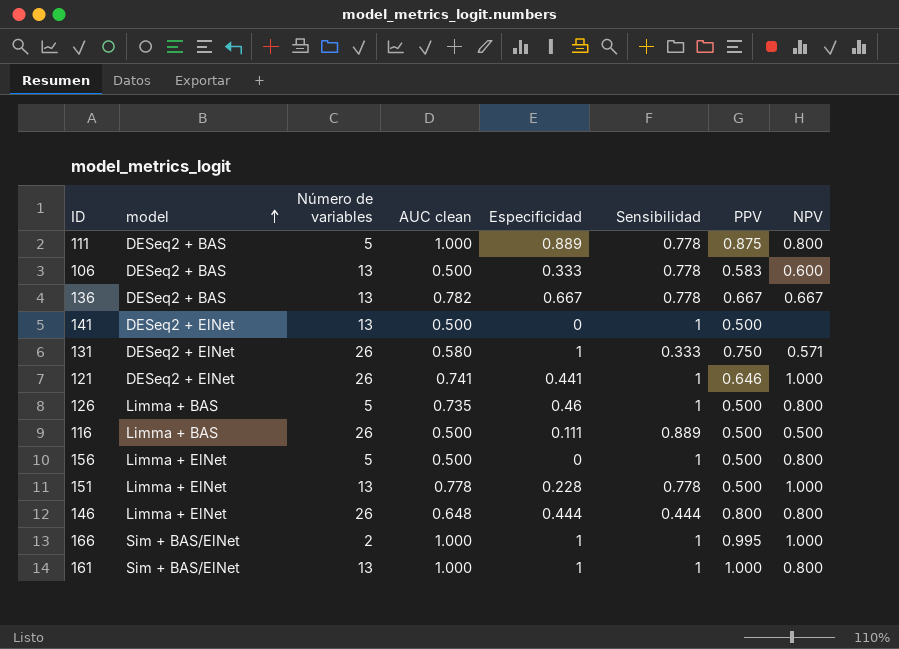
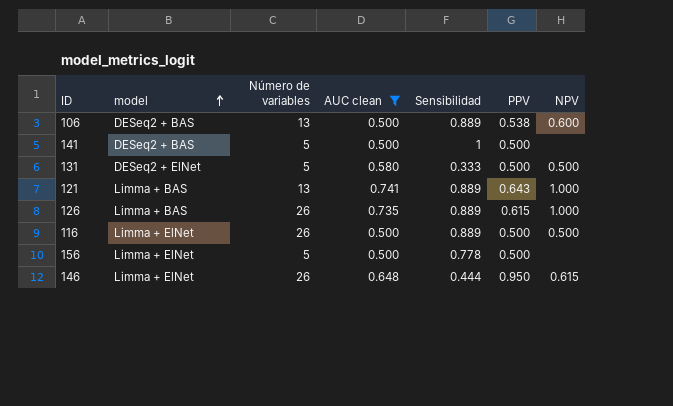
filter: none -> AUC clean <= 0.741
column Especificidad | position: 5 -> none
106 | Sensibilidad: 0.778 -> 0.889
106 | PPV: 0.583 -> 0.538
141 | model: DESeq2 + ElNet -> DESeq2 + BAS
141 | Número de variables: 13 -> 5
131 | Número de variables: 26 -> 5
131 | PPV: 0.750 -> 0.500
131 | NPV: 0.571 -> 0.500
121 | model: DESeq2 + ElNet -> Limma + BAS
121 | Número de variables: 26 -> 13
121 | Sensibilidad: 1 -> 0.889
121 | PPV: 0.646 -> 0.643
126 | Número de variables: 5 -> 26
126 | Sensibilidad: 1 -> 0.889
126 | PPV: 0.500 -> 0.615
126 | NPV: 0.800 -> 1.000
116 | model: Limma + BAS -> Limma + ElNet
156 | Sensibilidad: 1 -> 0.778
156 | NPV: 0.800 -> none
146 | PPV: 0.800 -> 0.950
146 | NPV: 0.800 -> 0.615

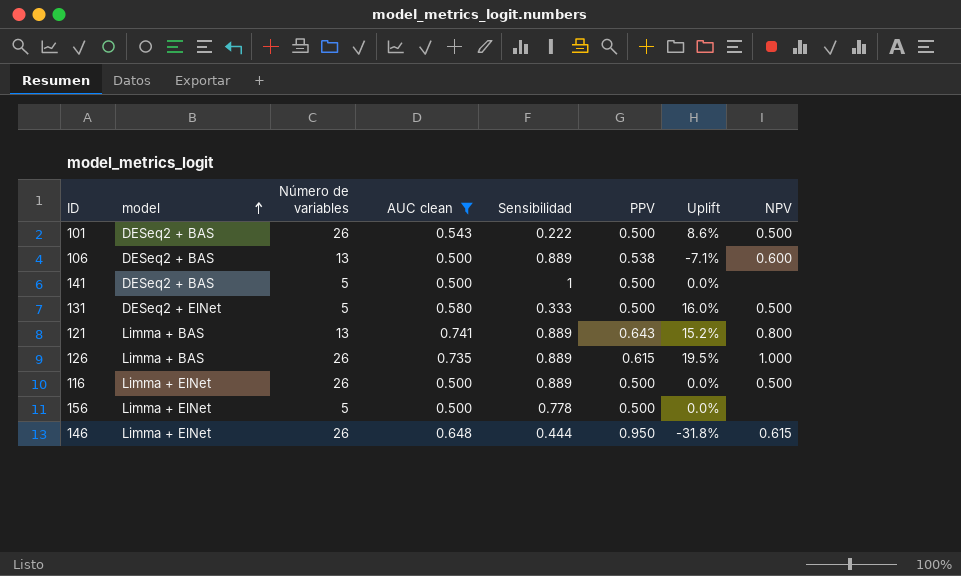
column Uplift | formula: none -> ([AUC clean] - [PPV]) / [PPV]
row 101: none -> DESeq2 + BAS | 26 | 0.543 | 0.222 | 0.500 | 8.6% | 0.500
121 | NPV: 1.000 -> 0.800

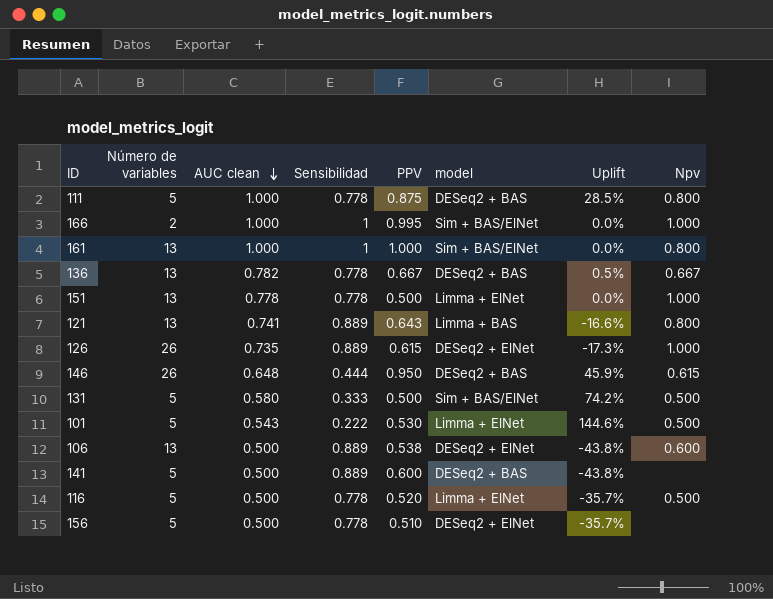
filter: AUC clean <= 0.741 -> none
row order: model ascending -> AUC clean descending
column model | position: 2 -> 6
column Uplift | formula: ([AUC clean] - [PPV]) / [PPV] -> ([AUC clean] - [Sensibilidad]) / [Sensibilidad]
column name: NPV -> Npv
126 | model: Limma + BAS -> DESeq2 + ElNet
146 | model: Limma + ElNet -> DESeq2 + BAS
131 | model: DESeq2 + ElNet -> Sim + BAS/ElNet
101 | Número de variables: 26 -> 5
101 | PPV: 0.500 -> 0.530
101 | model: DESeq2 + BAS -> Limma + ElNet
106 | model: DESeq2 + BAS -> DESeq2 + ElNet
141 | Sensibilidad: 1 -> 0.889
141 | PPV: 0.500 -> 0.600
116 | Número de variables: 26 -> 5
116 | Sensibilidad: 0.889 -> 0.778
116 | PPV: 0.500 -> 0.520
156 | PPV: 0.500 -> 0.510
156 | model: Limma + ElNet -> DESeq2 + ElNet

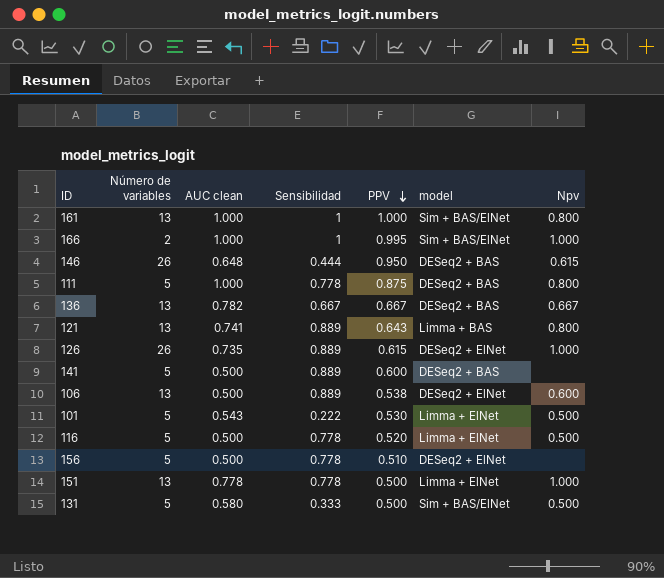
row order: AUC clean descending -> PPV descending
column Uplift | formula: ([AUC clean] - [Sensibilidad]) / [Sensibilidad] -> none
136 | Sensibilidad: 0.778 -> 0.667

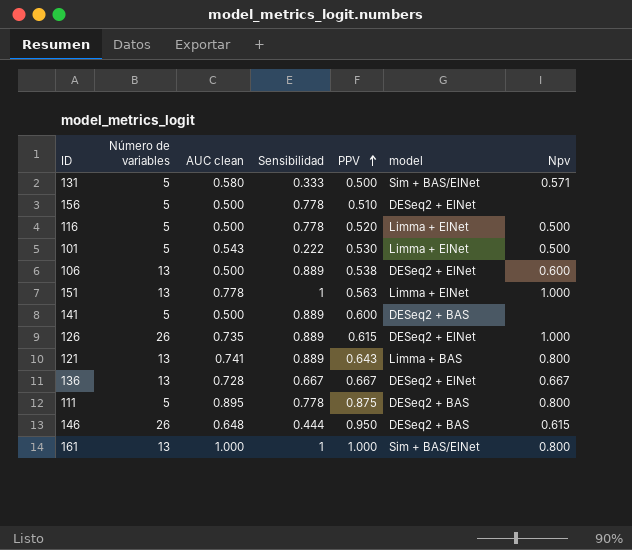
row order: PPV descending -> PPV ascending
row 166: 2 | 1.000 | 1 | 0.995 | Sim + BAS/ElNet | 1.000 -> none
131 | Npv: 0.500 -> 0.571
151 | Sensibilidad: 0.778 -> 1
151 | PPV: 0.500 -> 0.563
136 | AUC clean: 0.782 -> 0.728
136 | model: DESeq2 + BAS -> DESeq2 + ElNet
111 | AUC clean: 1.000 -> 0.895

